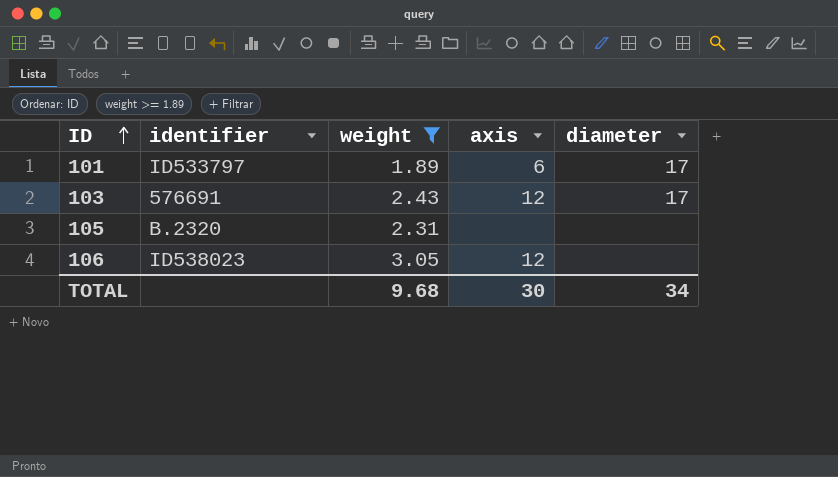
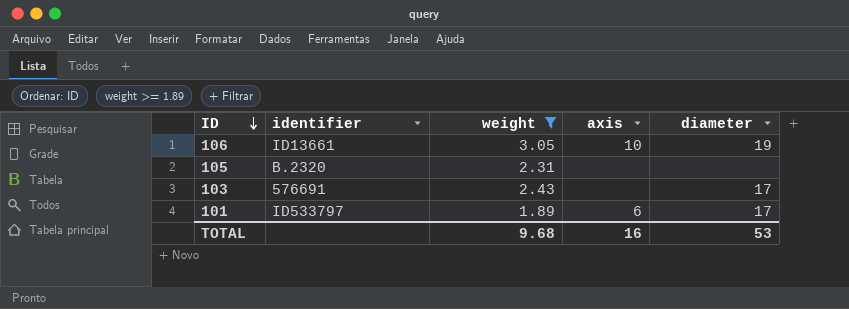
row order: ID ascending -> ID descending
106 | identifier: ID538023 -> ID13661
106 | axis: 12 -> 10
106 | diameter: none -> 19
103 | axis: 12 -> none
TOTAL | axis: 30 -> 16
TOTAL | diameter: 34 -> 53

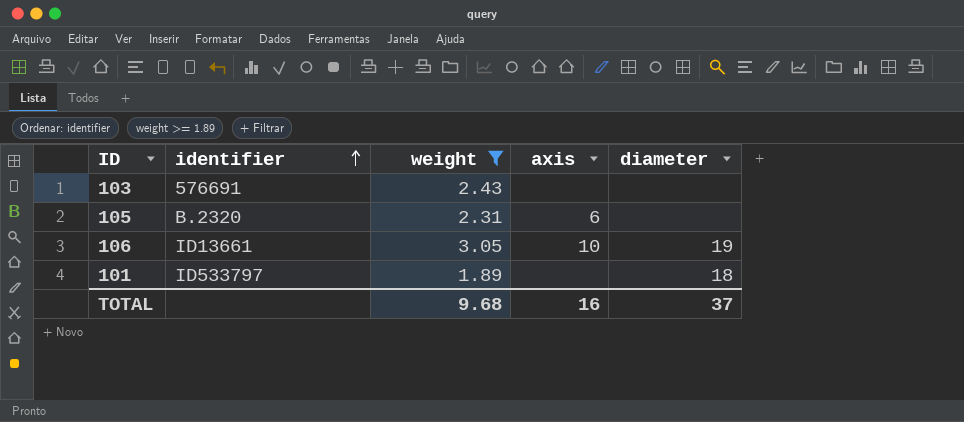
row order: ID descending -> identifier ascending
103 | diameter: 17 -> none
105 | axis: none -> 6
101 | axis: 6 -> none
101 | diameter: 17 -> 18
TOTAL | diameter: 53 -> 37

